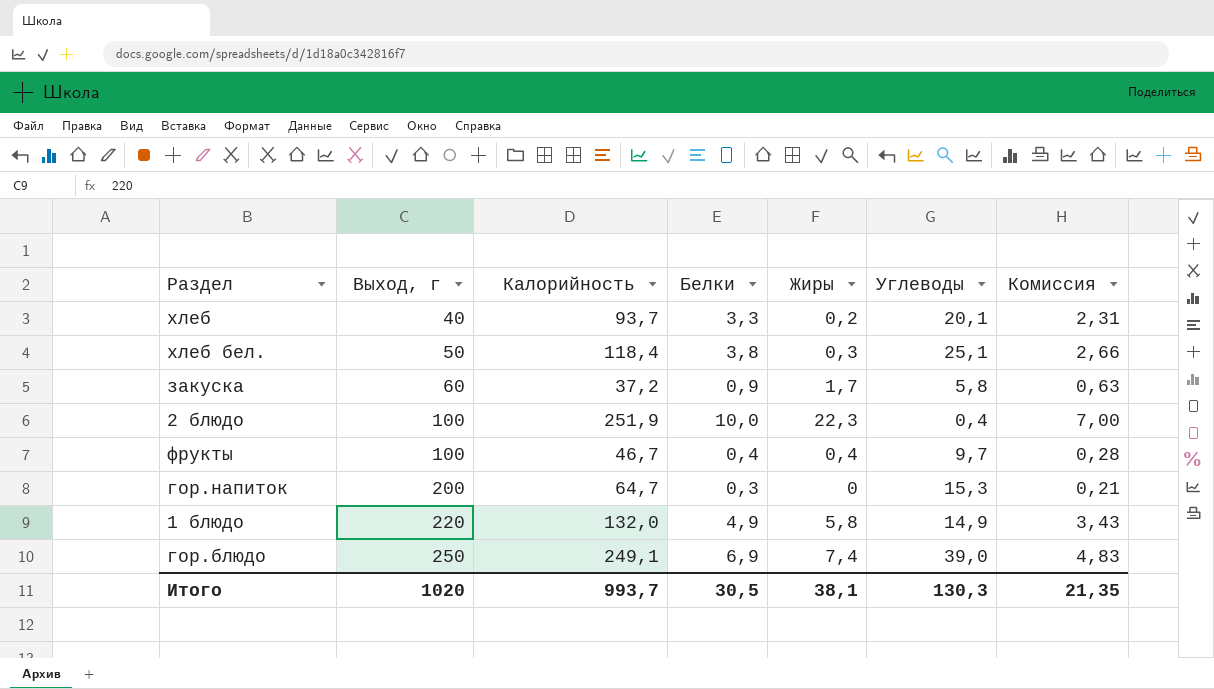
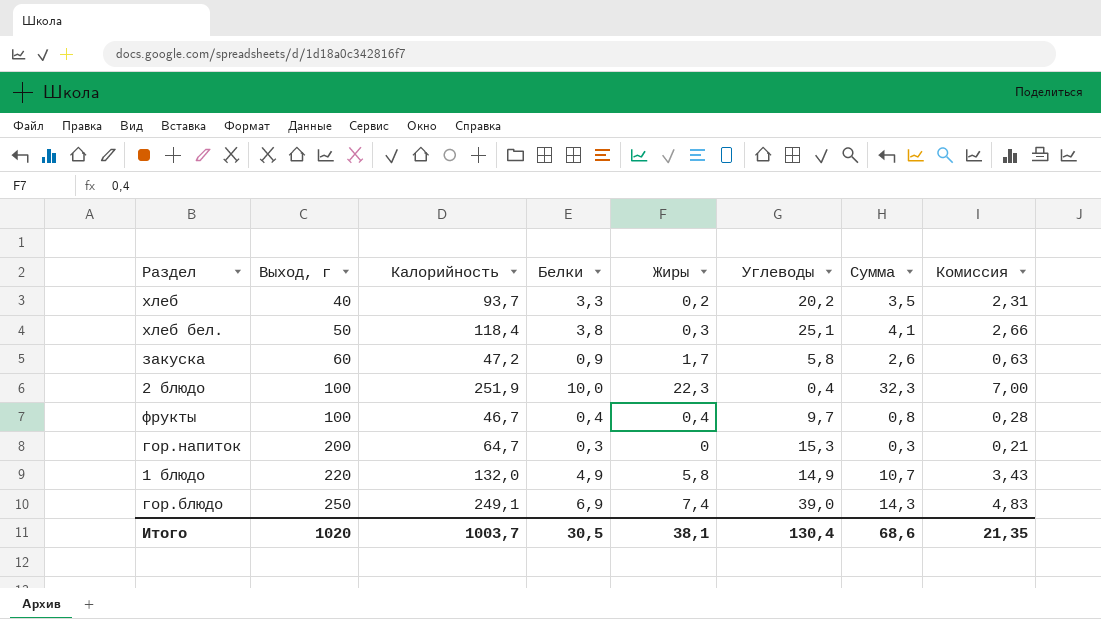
column Сумма | formula: none -> [Белки] + [Жиры]
хлеб | Углеводы: 20,1 -> 20,2
закуска | Калорийность: 37,2 -> 47,2
Итого | Калорийность: 993,7 -> 1003,7
Итого | Углеводы: 130,3 -> 130,4

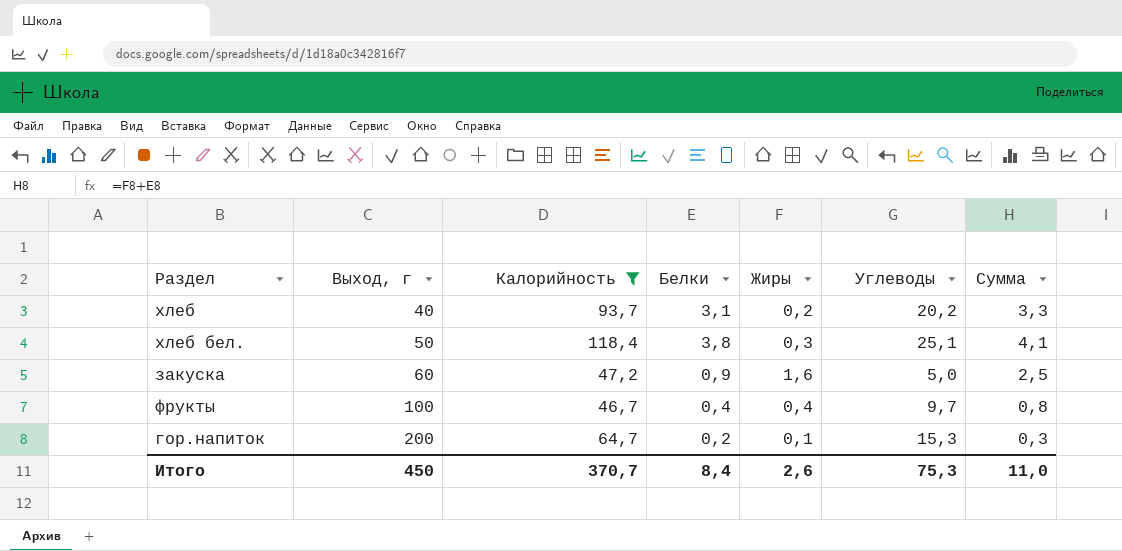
filter: none -> Калорийность <= 118,4
column Комиссия | formula: [Белки] * 0,7 -> none
хлеб | Белки: 3,3 -> 3,1
хлеб | Сумма: 3,5 -> 3,3
закуска | Жиры: 1,7 -> 1,6
закуска | Углеводы: 5,8 -> 5,0
закуска | Сумма: 2,6 -> 2,5
гор.напиток | Белки: 0,3 -> 0,2
гор.напиток | Жиры: 0 -> 0,1
Итого | Выход, г: 1020 -> 450
Итого | Калорийность: 1003,7 -> 370,7
Итого | Белки: 30,5 -> 8,4
Итого | Жиры: 38,1 -> 2,6
Итого | Углеводы: 130,4 -> 75,3
Итого | Сумма: 68,6 -> 11,0

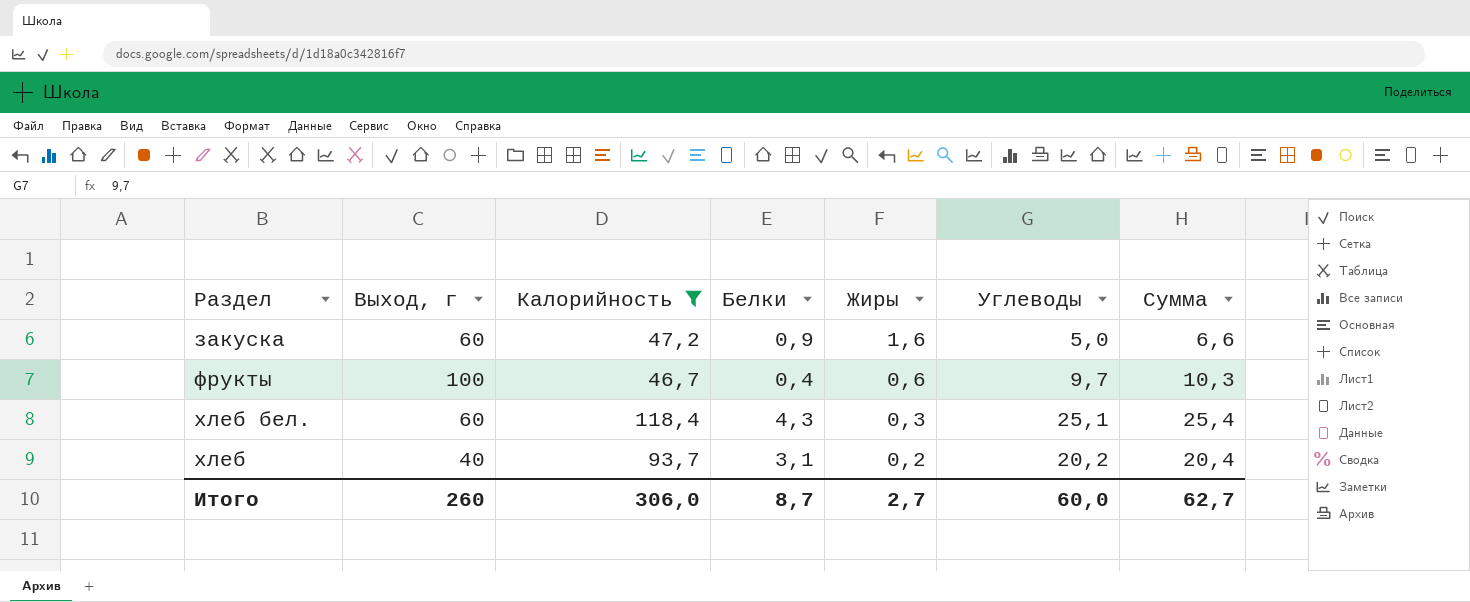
row order: Выход, г ascending -> Жиры descending
column Сумма | formula: [Белки] + [Жиры] -> [Жиры] + [Углеводы]
row гор.напиток: 200 | 64,7 | 0,2 | 0,1 | 15,3 | 0,3 -> none
фрукты | Жиры: 0,4 -> 0,6
хлеб бел. | Выход, г: 50 -> 60
хлеб бел. | Белки: 3,8 -> 4,3
Итого | Выход, г: 450 -> 260
Итого | Калорийность: 370,7 -> 306,0
Итого | Белки: 8,4 -> 8,7
Итого | Жиры: 2,6 -> 2,7
Итого | Углеводы: 75,3 -> 60,0
Итого | Сумма: 11,0 -> 62,7

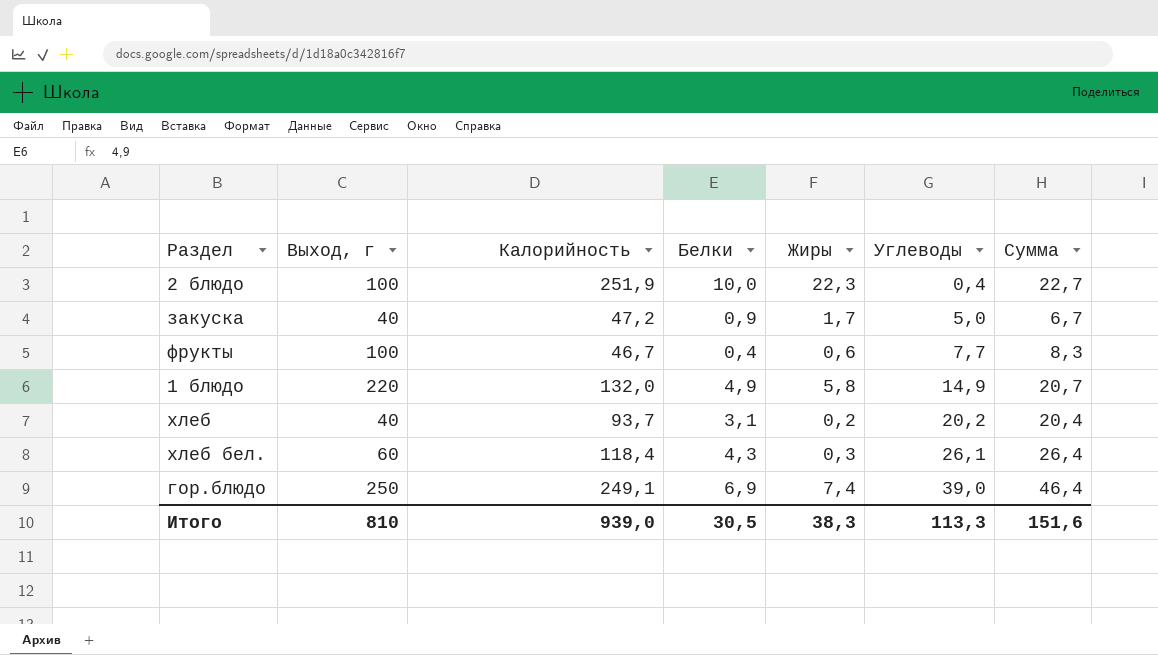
filter: Калорийность <= 118,4 -> none
row order: Жиры descending -> Углеводы ascending
закуска | Выход, г: 60 -> 40
закуска | Жиры: 1,6 -> 1,7
закуска | Сумма: 6,6 -> 6,7
фрукты | Углеводы: 9,7 -> 7,7
фрукты | Сумма: 10,3 -> 8,3
хлеб бел. | Углеводы: 25,1 -> 26,1
хлеб бел. | Сумма: 25,4 -> 26,4
Итого | Выход, г: 260 -> 810
Итого | Калорийность: 306,0 -> 939,0
Итого | Белки: 8,7 -> 30,5
Итого | Жиры: 2,7 -> 38,3
Итого | Углеводы: 60,0 -> 113,3
Итого | Сумма: 62,7 -> 151,6

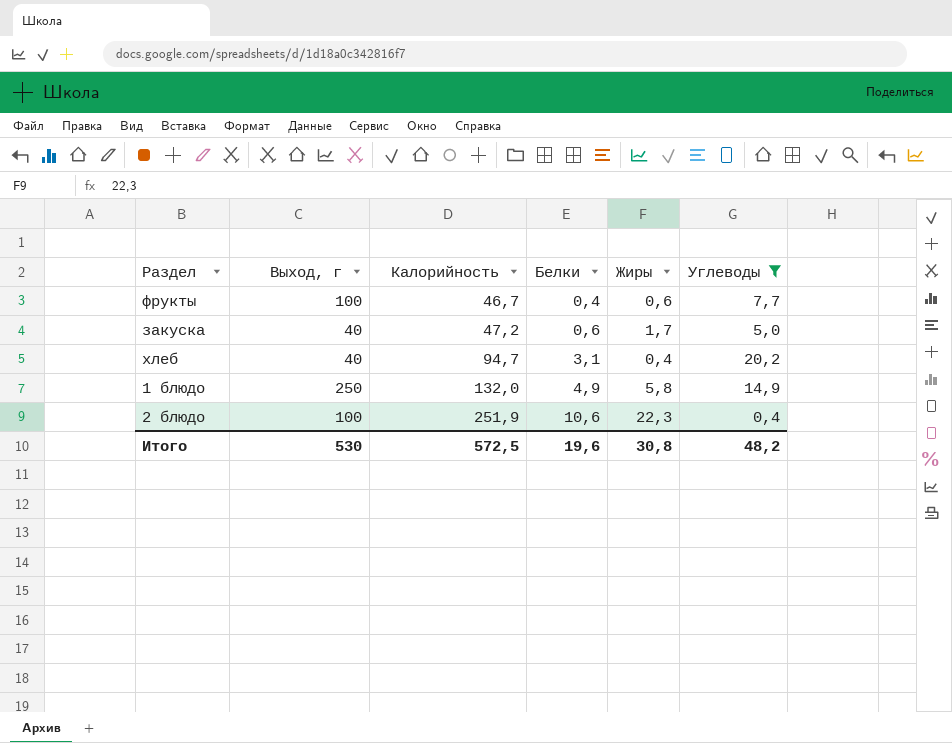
filter: none -> Углеводы <= 20,2
row order: Углеводы ascending -> Калорийность ascending
column Сумма | formula: [Жиры] + [Углеводы] -> none
закуска | Белки: 0,9 -> 0,6
хлеб | Калорийность: 93,7 -> 94,7
хлеб | Жиры: 0,2 -> 0,4
1 блюдо | Выход, г: 220 -> 250
2 блюдо | Белки: 10,0 -> 10,6
Итого | Выход, г: 810 -> 530
Итого | Калорийность: 939,0 -> 572,5
Итого | Белки: 30,5 -> 19,6
Итого | Жиры: 38,3 -> 30,8
Итого | Углеводы: 113,3 -> 48,2

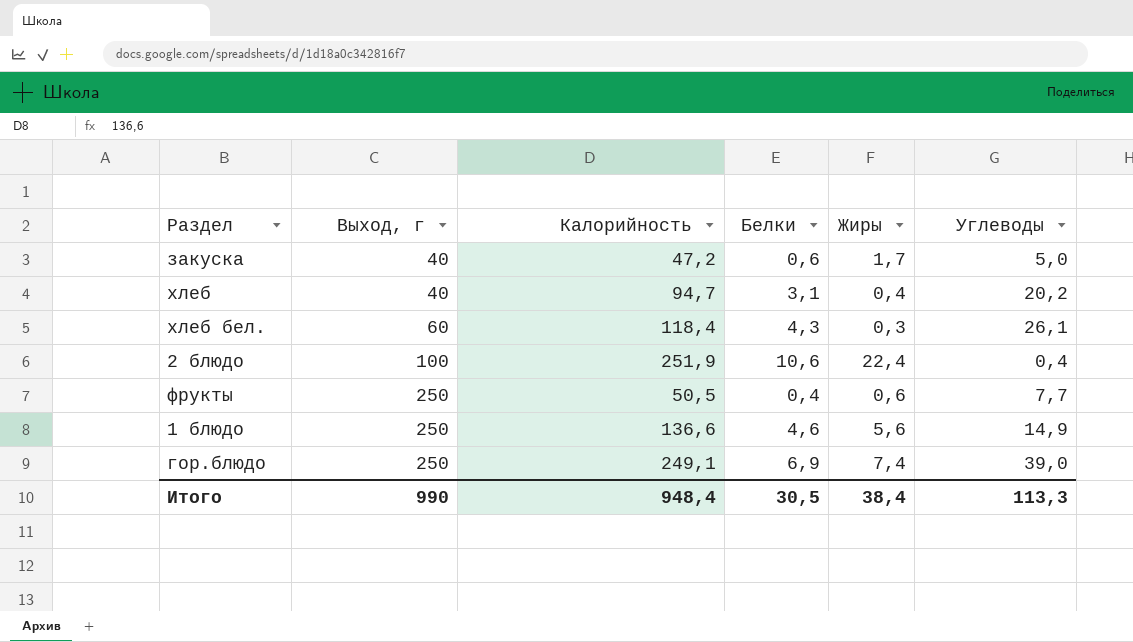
filter: Углеводы <= 20,2 -> none
row order: Калорийность ascending -> Выход, г ascending
2 блюдо | Жиры: 22,3 -> 22,4
фрукты | Выход, г: 100 -> 250
фрукты | Калорийность: 46,7 -> 50,5
1 блюдо | Калорийность: 132,0 -> 136,6
1 блюдо | Белки: 4,9 -> 4,6
1 блюдо | Жиры: 5,8 -> 5,6
Итого | Выход, г: 530 -> 990
Итого | Калорийность: 572,5 -> 948,4
Итого | Белки: 19,6 -> 30,5
Итого | Жиры: 30,8 -> 38,4
Итого | Углеводы: 48,2 -> 113,3

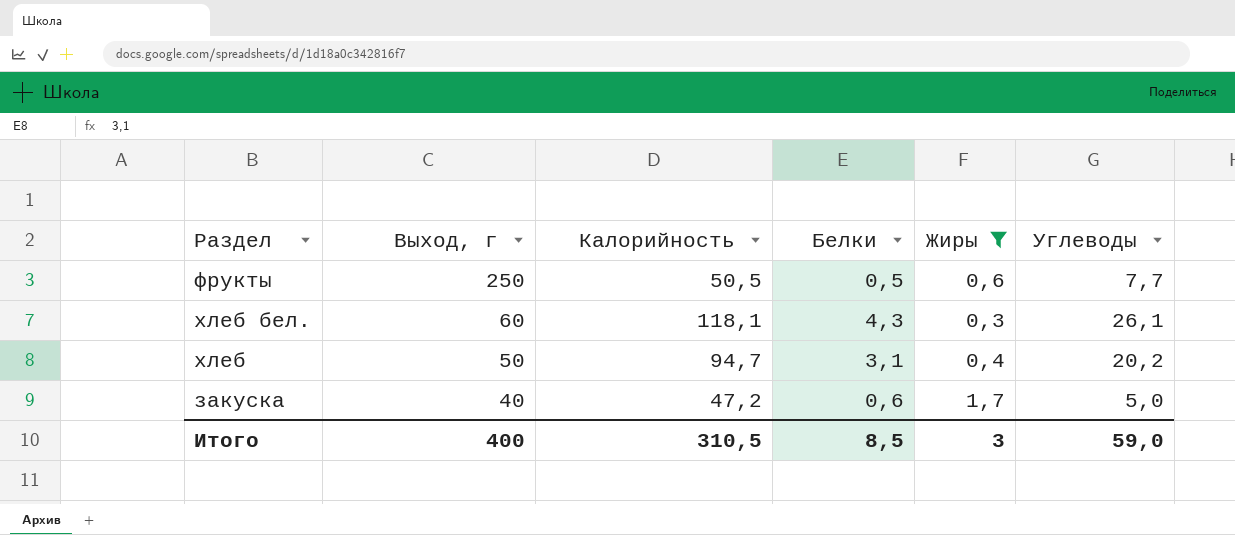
filter: none -> Жиры <= 1,7
row order: Выход, г ascending -> Выход, г descending
фрукты | Белки: 0,4 -> 0,5
хлеб бел. | Калорийность: 118,4 -> 118,1
хлеб | Выход, г: 40 -> 50
Итого | Выход, г: 990 -> 400
Итого | Калорийность: 948,4 -> 310,5
Итого | Белки: 30,5 -> 8,5
Итого | Жиры: 38,4 -> 3
Итого | Углеводы: 113,3 -> 59,0

